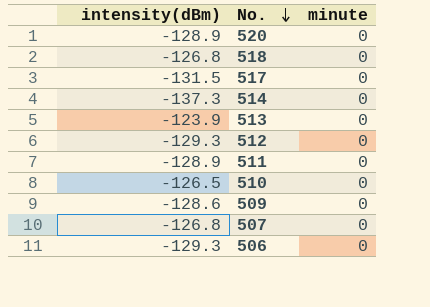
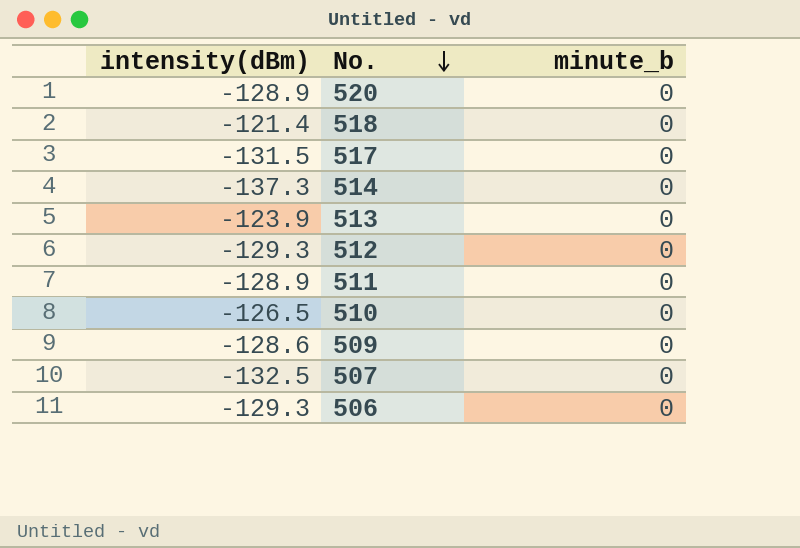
column name: minute -> minute_b
518 | intensity(dBm): -126.8 -> -121.4
507 | intensity(dBm): -126.8 -> -132.5

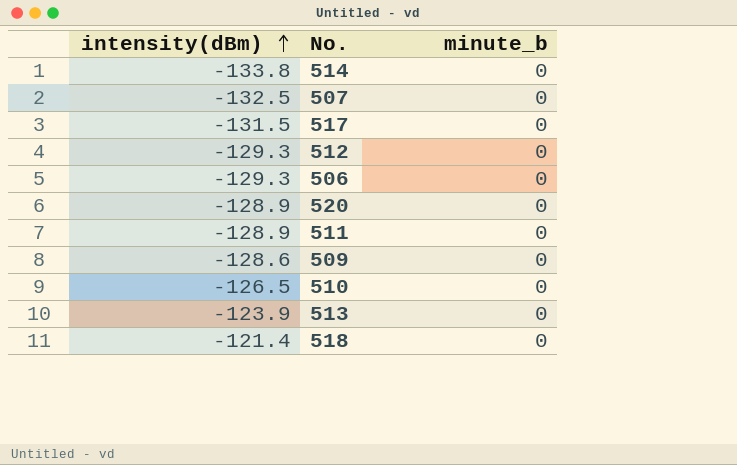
row order: No. descending -> intensity(dBm) ascending
514 | intensity(dBm): -137.3 -> -133.8

